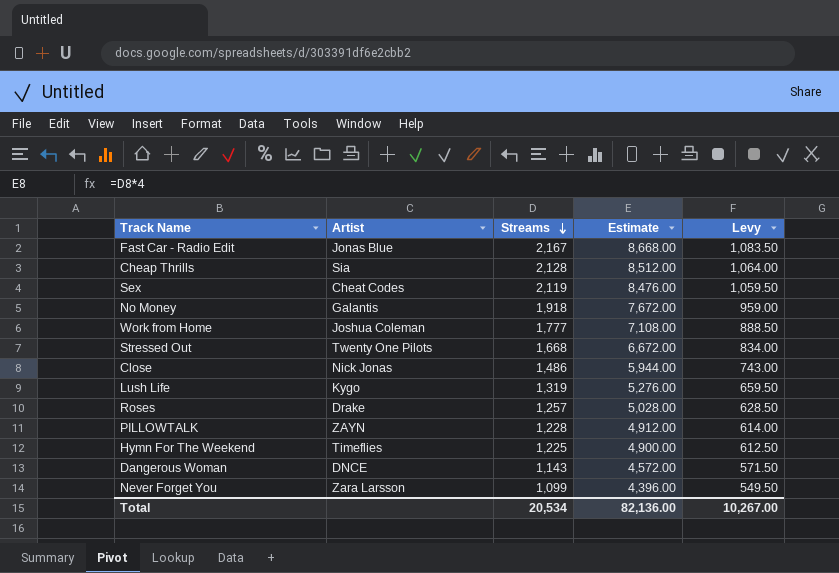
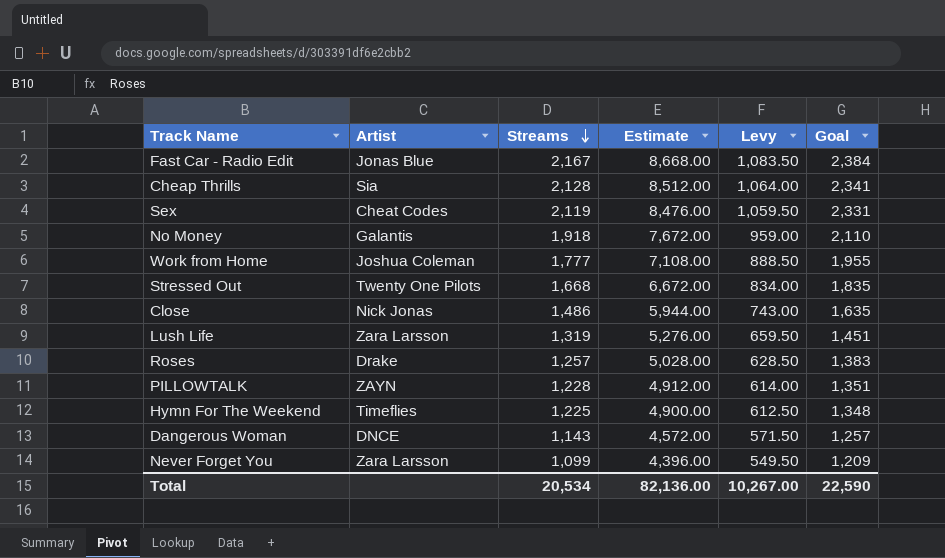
column Goal | formula: none -> [Streams] * 1.1
Lush Life | Artist: Kygo -> Zara Larsson

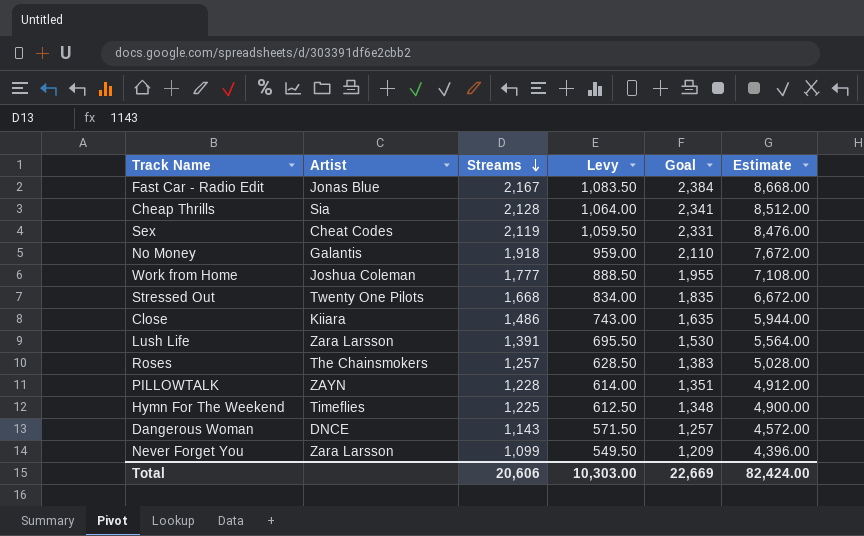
column Estimate | position: 4 -> 6
Close | Artist: Nick Jonas -> Kiiara
Lush Life | Streams: 1,319 -> 1,391
Lush Life | Levy: 659.50 -> 695.50
Lush Life | Goal: 1,451 -> 1,530
Lush Life | Estimate: 5,276.00 -> 5,564.00
Roses | Artist: Drake -> The Chainsmokers
Total | Streams: 20,534 -> 20,606
Total | Levy: 10,267.00 -> 10,303.00
Total | Goal: 22,590 -> 22,669
Total | Estimate: 82,136.00 -> 82,424.00

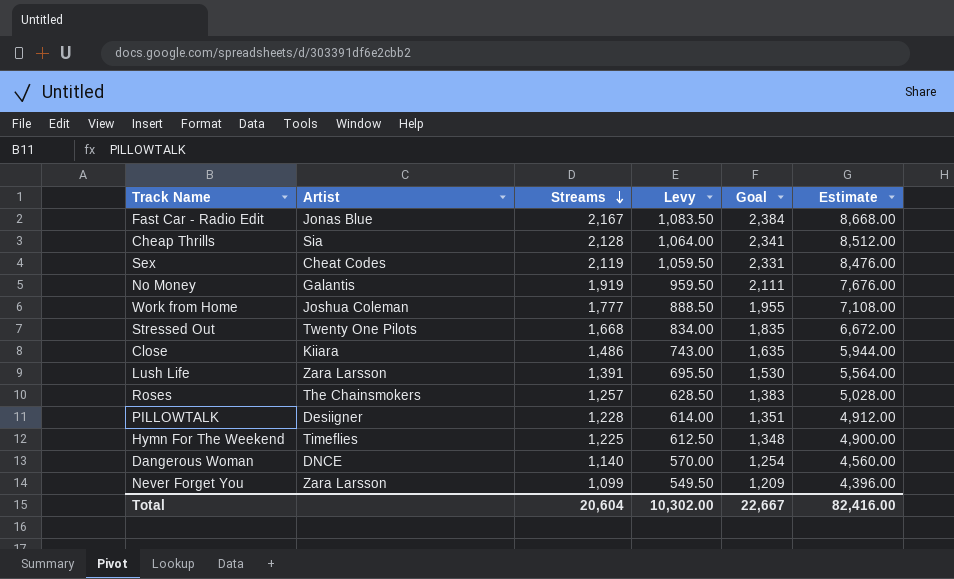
No Money | Streams: 1,918 -> 1,919
No Money | Levy: 959.00 -> 959.50
No Money | Goal: 2,110 -> 2,111
No Money | Estimate: 7,672.00 -> 7,676.00
PILLOWTALK | Artist: ZAYN -> Desiigner
Dangerous Woman | Streams: 1,143 -> 1,140
Dangerous Woman | Levy: 571.50 -> 570.00
Dangerous Woman | Goal: 1,257 -> 1,254
Dangerous Woman | Estimate: 4,572.00 -> 4,560.00
Total | Streams: 20,606 -> 20,604
Total | Levy: 10,303.00 -> 10,302.00
Total | Goal: 22,669 -> 22,667
Total | Estimate: 82,424.00 -> 82,416.00

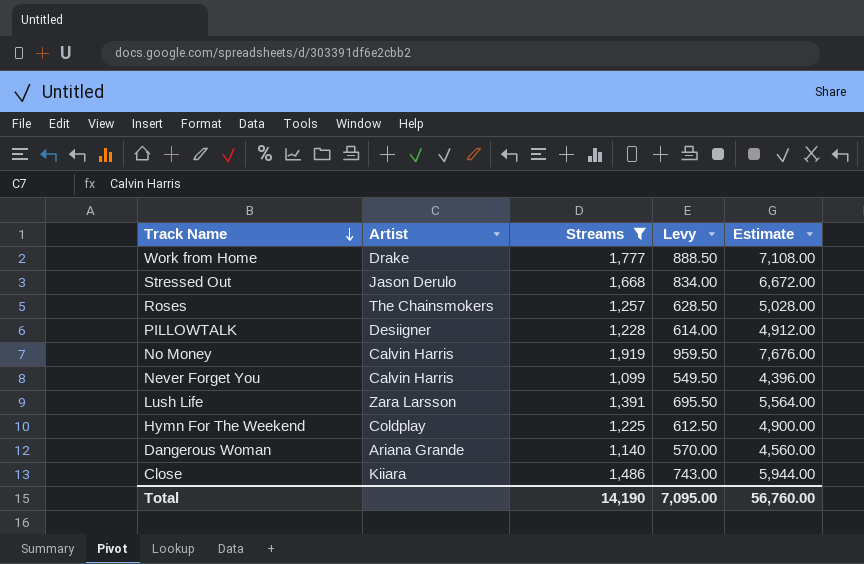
filter: none -> Streams <= 1,919
row order: Streams descending -> Track Name descending
column Goal | formula: [Streams] * 1.1 -> none
Work from Home | Artist: Joshua Coleman -> Drake
Stressed Out | Artist: Twenty One Pilots -> Jason Derulo
No Money | Artist: Galantis -> Calvin Harris
Never Forget You | Artist: Zara Larsson -> Calvin Harris
Hymn For The Weekend | Artist: Timeflies -> Coldplay
Dangerous Woman | Artist: DNCE -> Ariana Grande
Total | Streams: 20,604 -> 14,190
Total | Levy: 10,302.00 -> 7,095.00
Total | Estimate: 82,416.00 -> 56,760.00

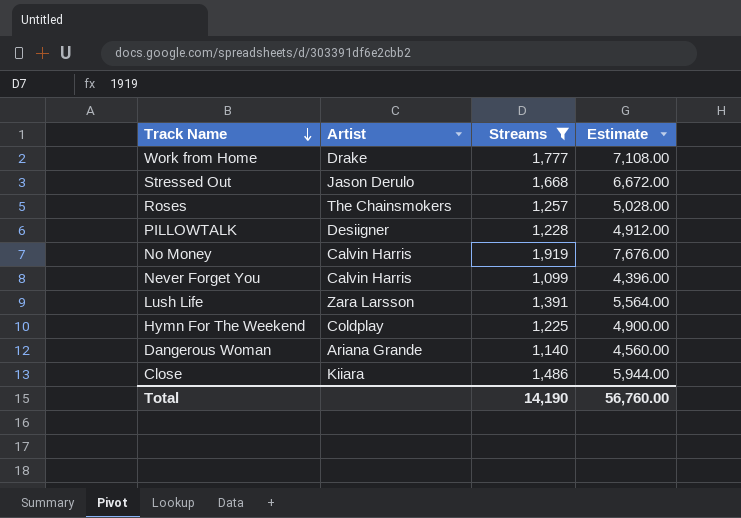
column Levy | formula: [Streams] * 0.5 -> none

